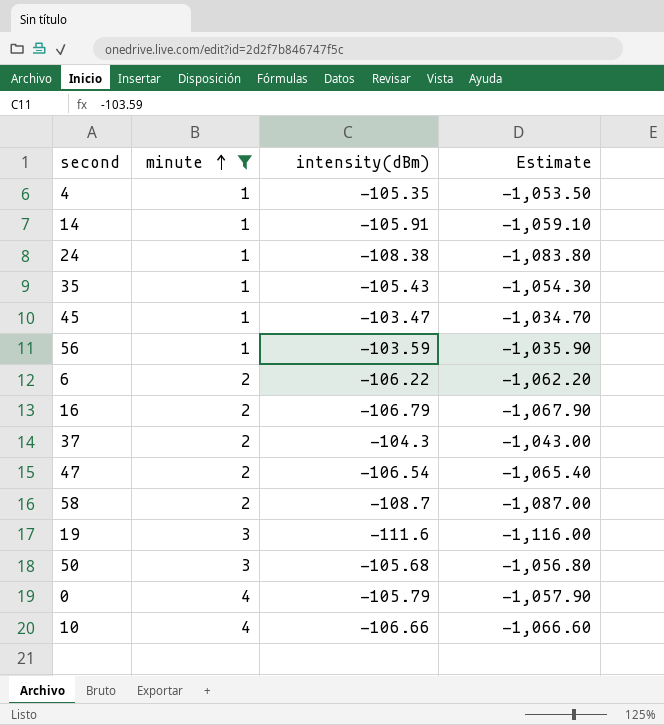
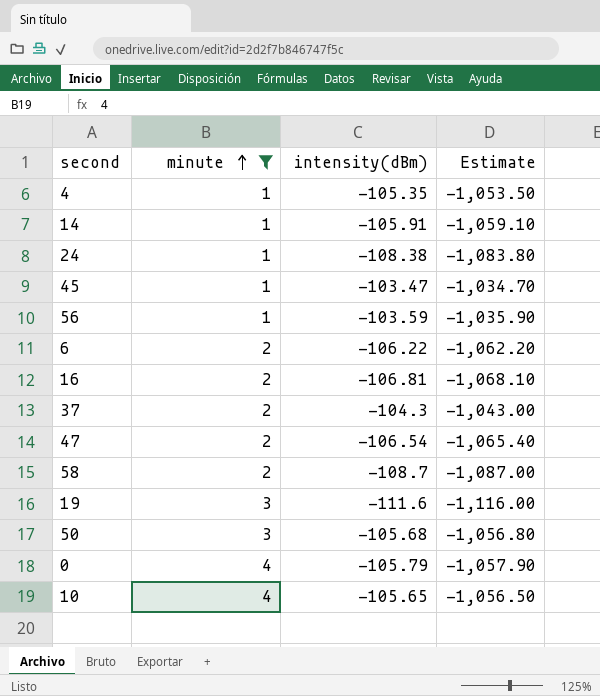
row 35: 1 | -105.43 | -1,054.30 -> none
16 | intensity(dBm): -106.79 -> -106.81
16 | Estimate: -1,067.90 -> -1,068.10
10 | intensity(dBm): -106.66 -> -105.65
10 | Estimate: -1,066.60 -> -1,056.50

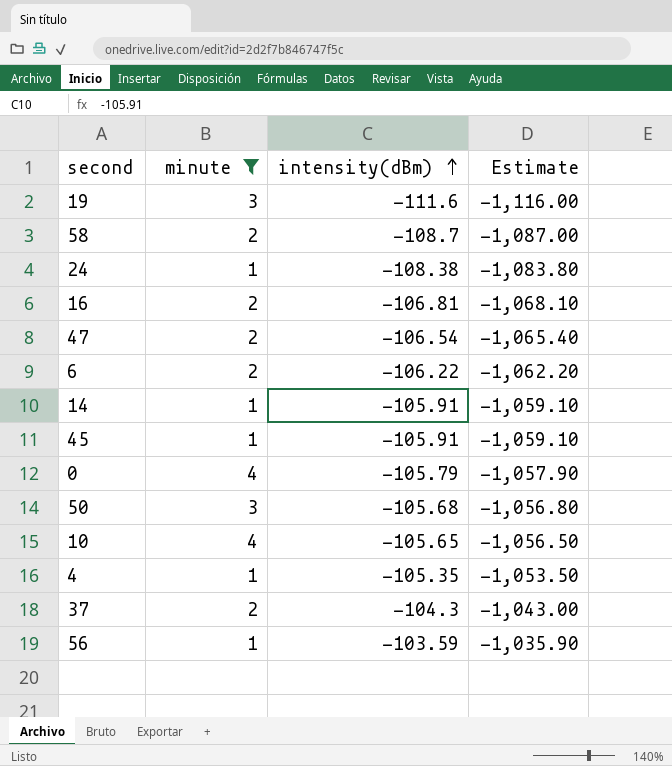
row order: minute ascending -> intensity(dBm) ascending
45 | intensity(dBm): -103.47 -> -105.91
45 | Estimate: -1,034.70 -> -1,059.10

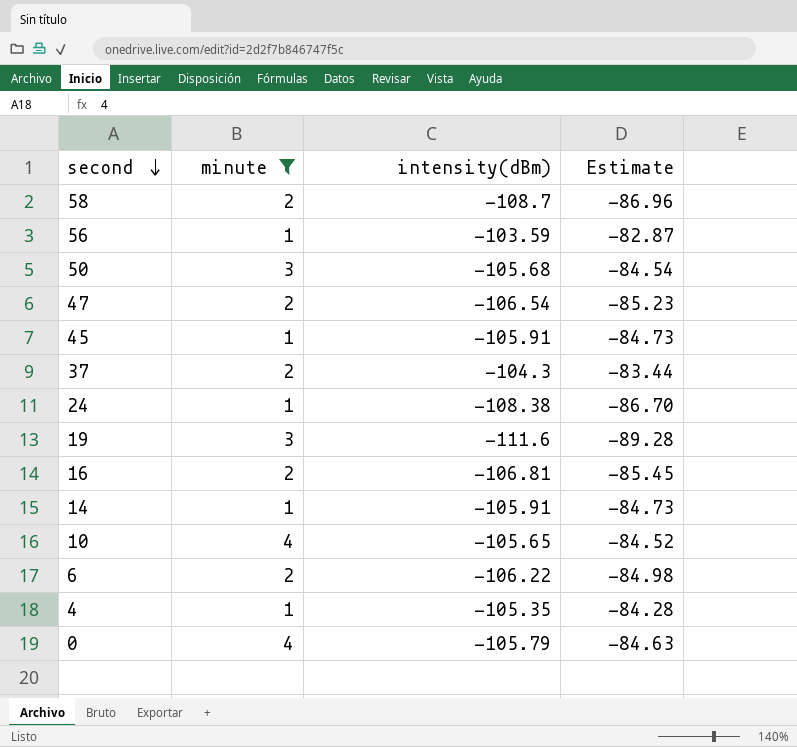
row order: intensity(dBm) ascending -> second descending
column Estimate | formula: [intensity(dBm)] * 10 -> [intensity(dBm)] * 0.8

